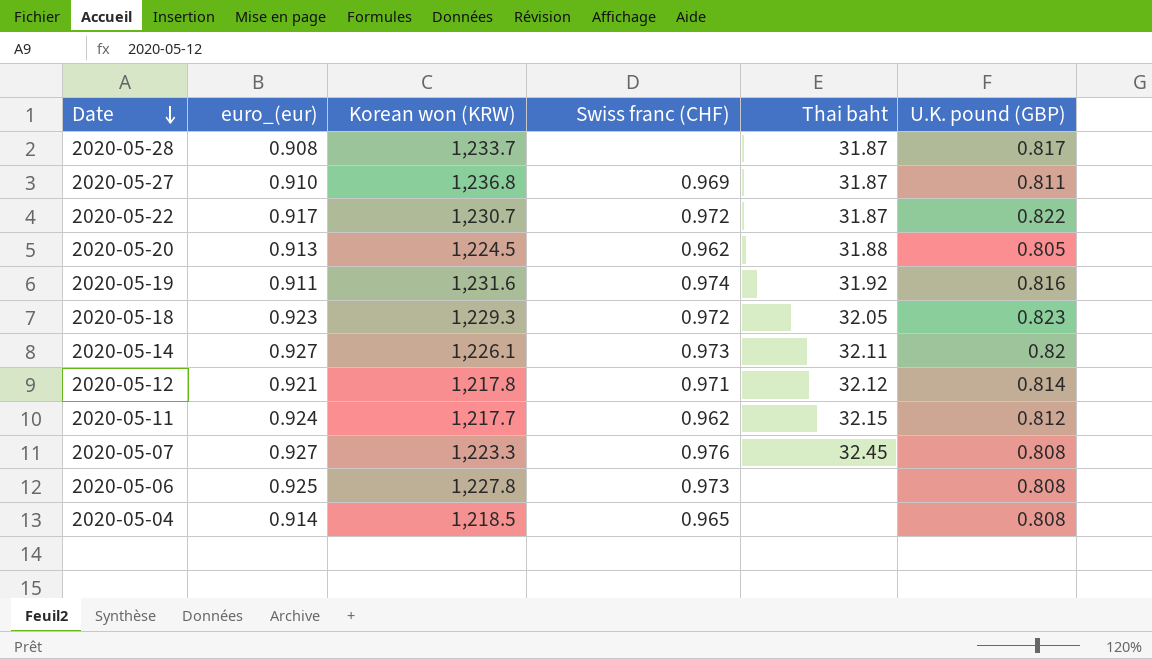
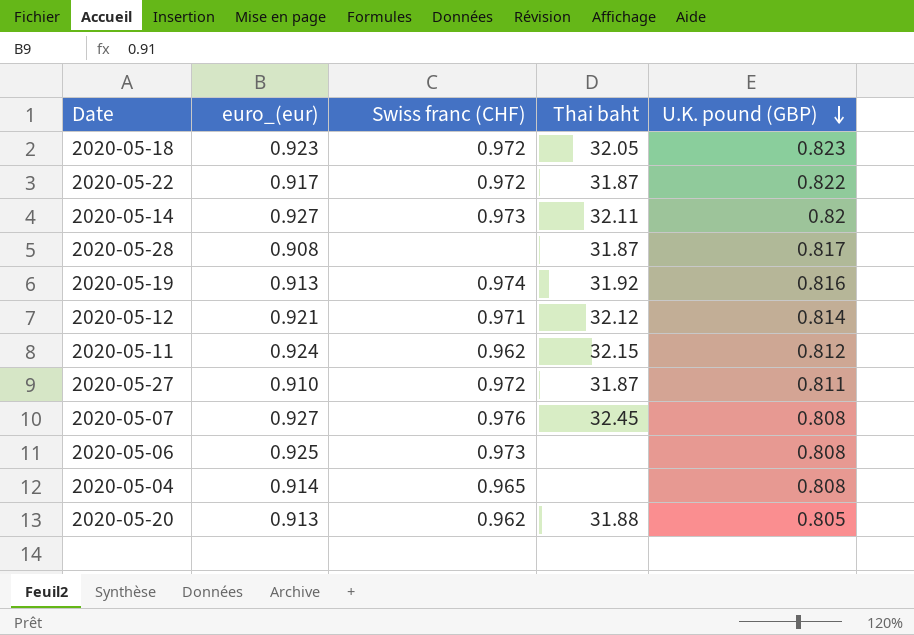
row order: Date descending -> U.K. pound (GBP) descending
column Korean won (KRW) | position: 3 -> none
2020-05-19 | euro_(eur): 0.911 -> 0.913
2020-05-27 | Swiss franc (CHF): 0.969 -> 0.972

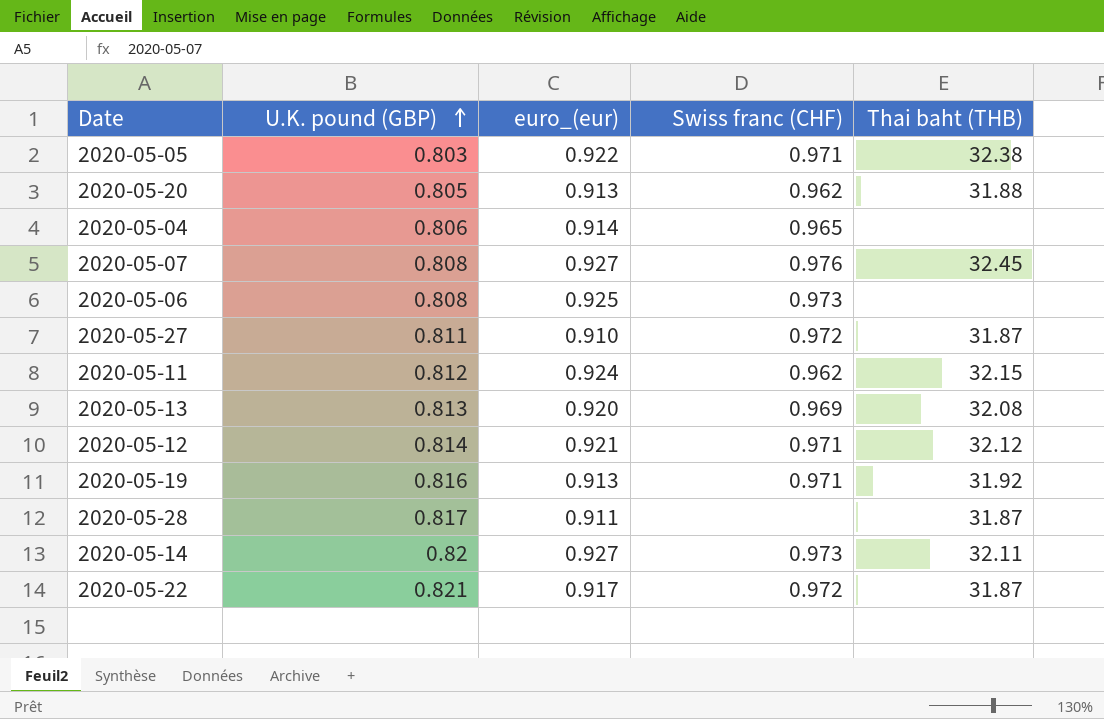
row order: U.K. pound (GBP) descending -> U.K. pound (GBP) ascending
column U.K. pound (GBP) | position: 5 -> 2
column name: Thai baht -> Thai baht (THB)
row 2020-05-18: 0.923 | 0.972 | 32.05 | 0.823 -> none
row 2020-05-05: none -> 0.803 | 0.922 | 0.971 | 32.38
2020-05-04 | U.K. pound (GBP): 0.808 -> 0.806
row 2020-05-13: none -> 0.813 | 0.920 | 0.969 | 32.08
2020-05-19 | Swiss franc (CHF): 0.974 -> 0.971
2020-05-28 | euro_(eur): 0.908 -> 0.911
2020-05-22 | U.K. pound (GBP): 0.822 -> 0.821

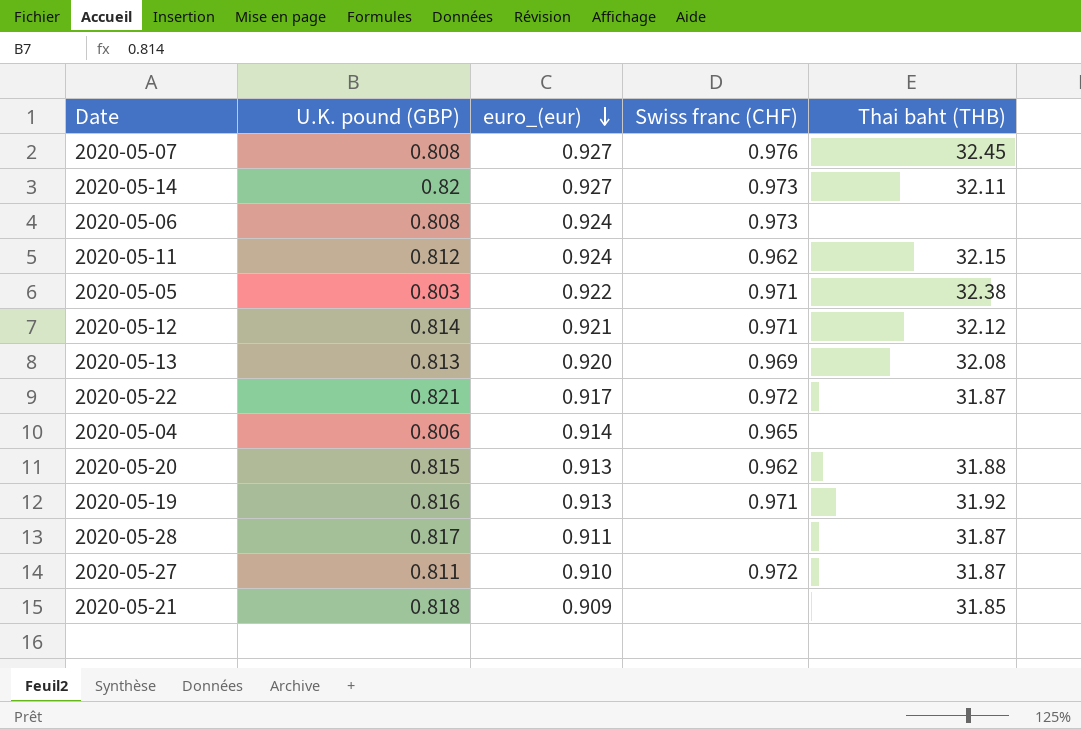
row order: U.K. pound (GBP) ascending -> euro_(eur) descending
2020-05-06 | euro_(eur): 0.925 -> 0.924
2020-05-20 | U.K. pound (GBP): 0.805 -> 0.815
row 2020-05-21: none -> 0.818 | 0.909 | none | 31.85

